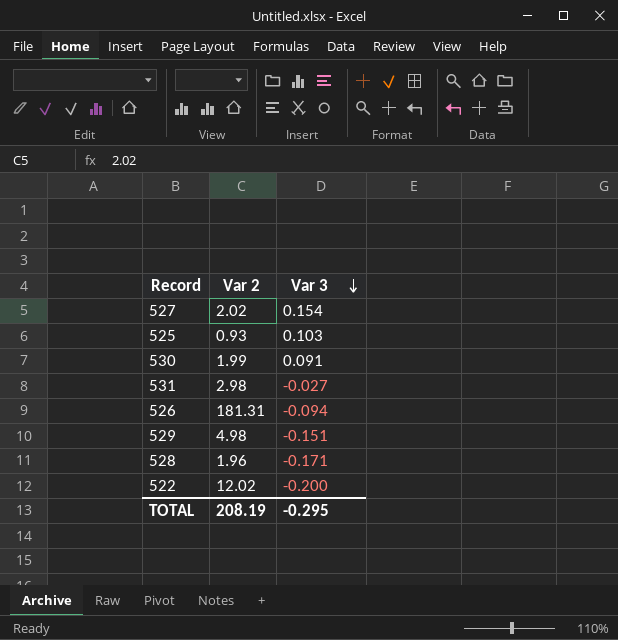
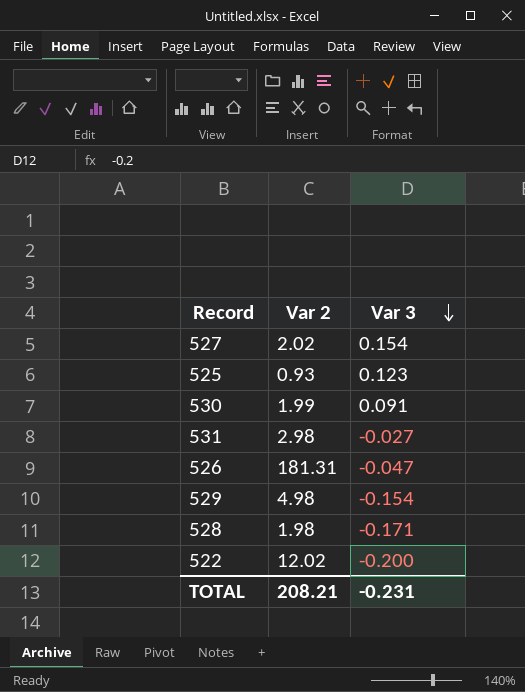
525 | Var 3: 0.103 -> 0.123
526 | Var 3: -0.094 -> -0.047
529 | Var 3: -0.151 -> -0.154
528 | Var 2: 1.96 -> 1.98
TOTAL | Var 2: 208.19 -> 208.21
TOTAL | Var 3: -0.295 -> -0.231

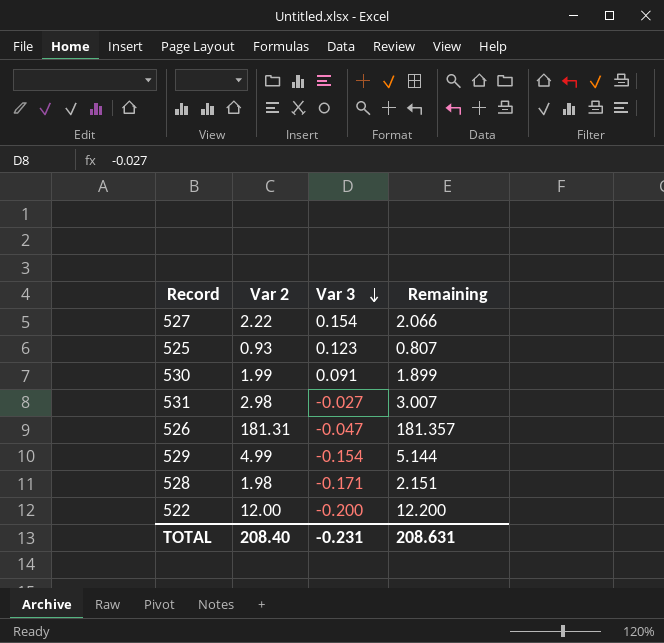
column Remaining | formula: none -> [Var 2] - [Var 3]
527 | Var 2: 2.02 -> 2.22
529 | Var 2: 4.98 -> 4.99
522 | Var 2: 12.02 -> 12.00
TOTAL | Var 2: 208.21 -> 208.40

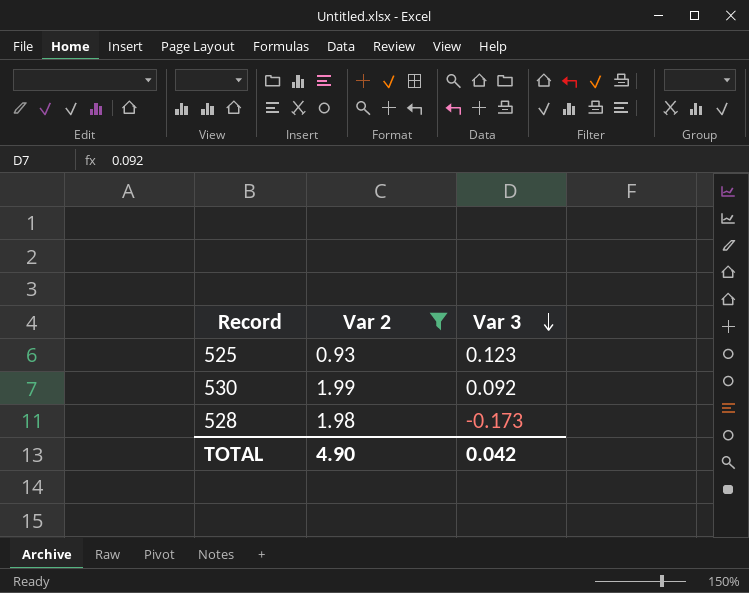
filter: none -> Var 2 <= 1.99
column Remaining | formula: [Var 2] - [Var 3] -> none
530 | Var 3: 0.091 -> 0.092
528 | Var 3: -0.171 -> -0.173
TOTAL | Var 2: 208.40 -> 4.90
TOTAL | Var 3: -0.231 -> 0.042

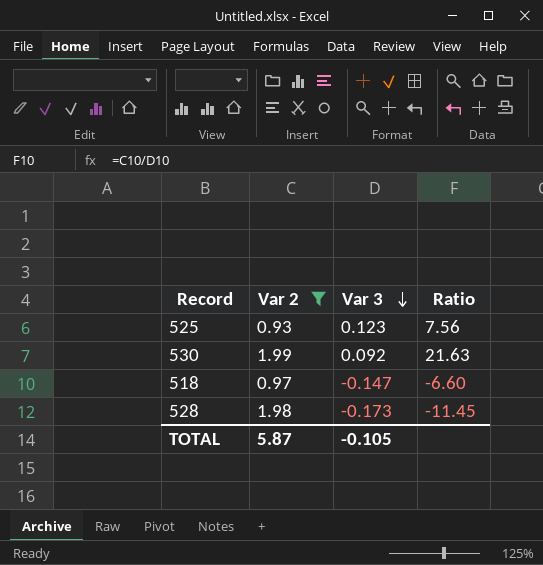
column Ratio | formula: none -> [Var 2] / [Var 3]
row 518: none -> 0.97 | -0.147 | -6.60
TOTAL | Var 2: 4.90 -> 5.87
TOTAL | Var 3: 0.042 -> -0.105

